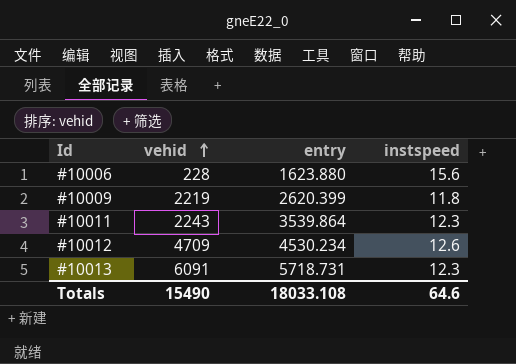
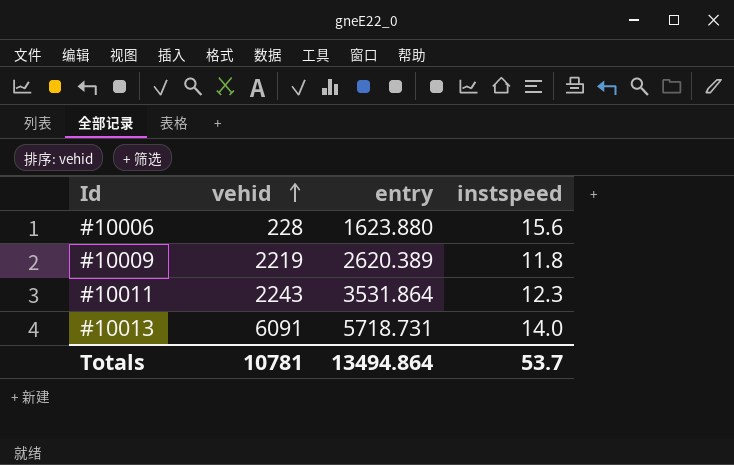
row #10012: 4709 | 4530.234 | 12.6 -> none
#10009 | entry: 2620.399 -> 2620.389
#10011 | entry: 3539.864 -> 3531.864
#10013 | instspeed: 12.3 -> 14.0
Totals | vehid: 15490 -> 10781
Totals | entry: 18033.108 -> 13494.864
Totals | instspeed: 64.6 -> 53.7

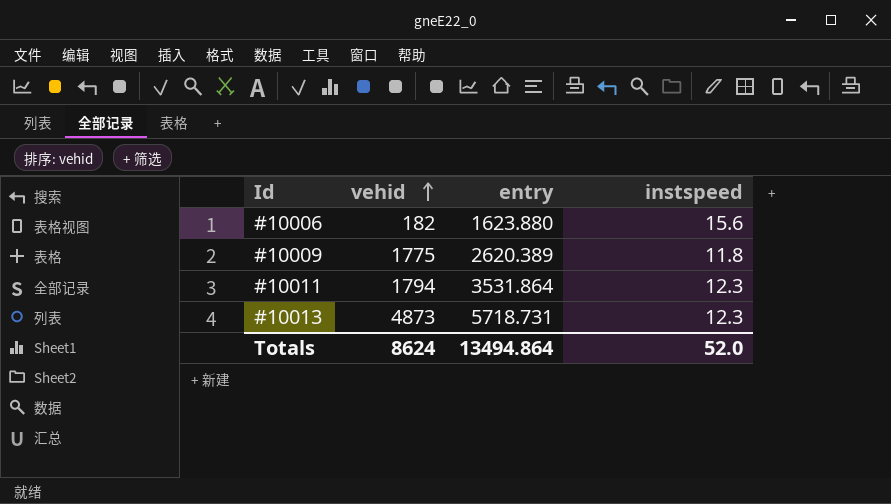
#10006 | vehid: 228 -> 182
#10009 | vehid: 2219 -> 1775
#10011 | vehid: 2243 -> 1794
#10013 | vehid: 6091 -> 4873
#10013 | instspeed: 14.0 -> 12.3
Totals | vehid: 10781 -> 8624
Totals | instspeed: 53.7 -> 52.0

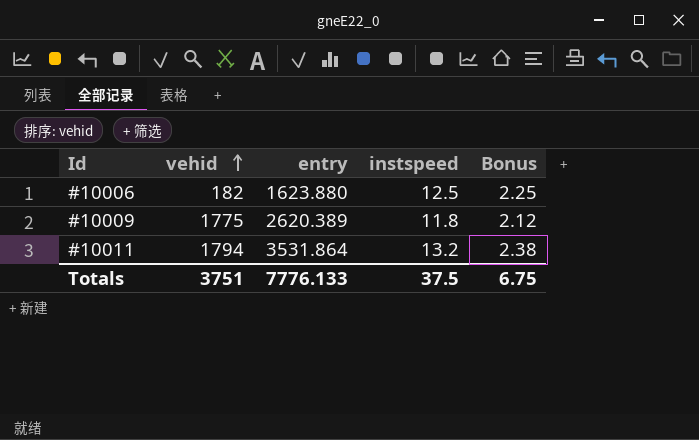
column Bonus | formula: none -> [instspeed] * 0.18
row #10013: 4873 | 5718.731 | 12.3 -> none
#10006 | instspeed: 15.6 -> 12.5
#10011 | instspeed: 12.3 -> 13.2
Totals | vehid: 8624 -> 3751
Totals | entry: 13494.864 -> 7776.133
Totals | instspeed: 52.0 -> 37.5

